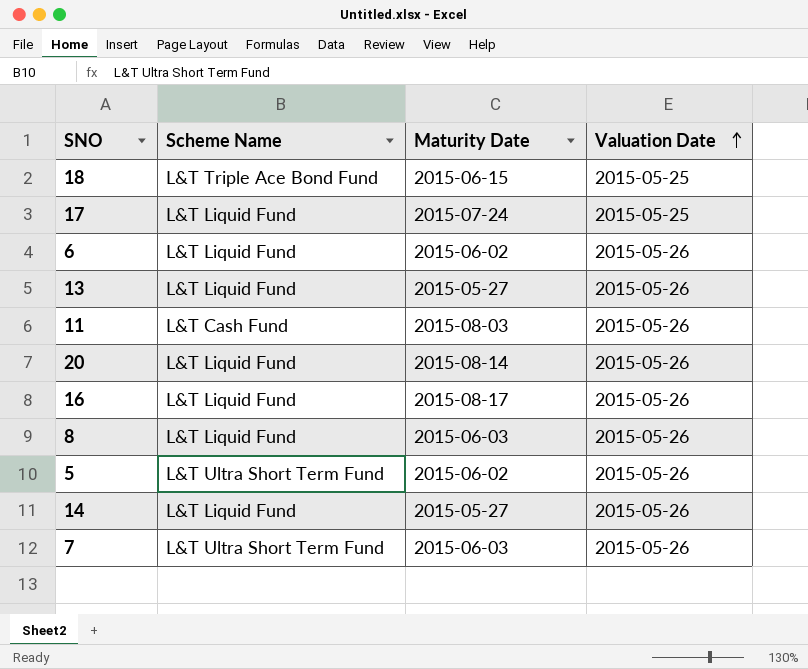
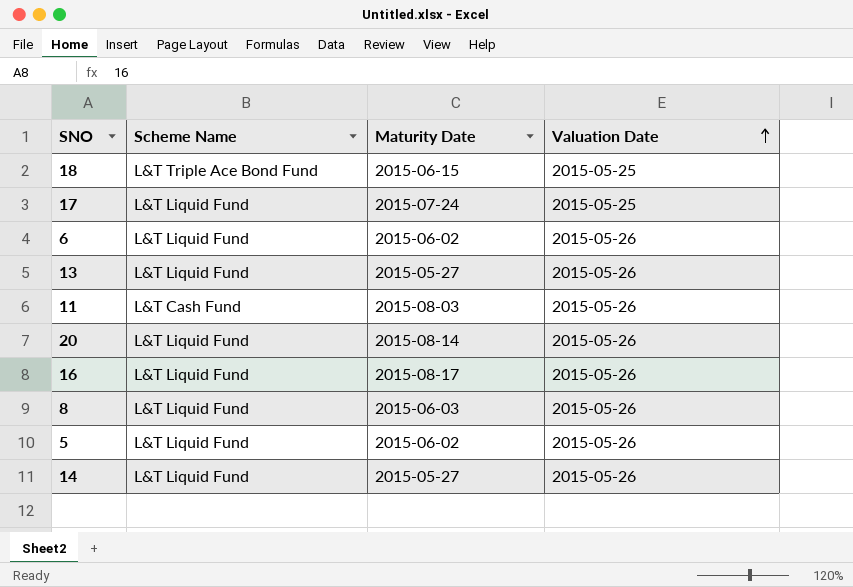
row 7: L&T Ultra Short Term Fund | 2015-06-03 | 2015-05-26 -> none
5 | Scheme Name: L&T Ultra Short Term Fund -> L&T Liquid Fund

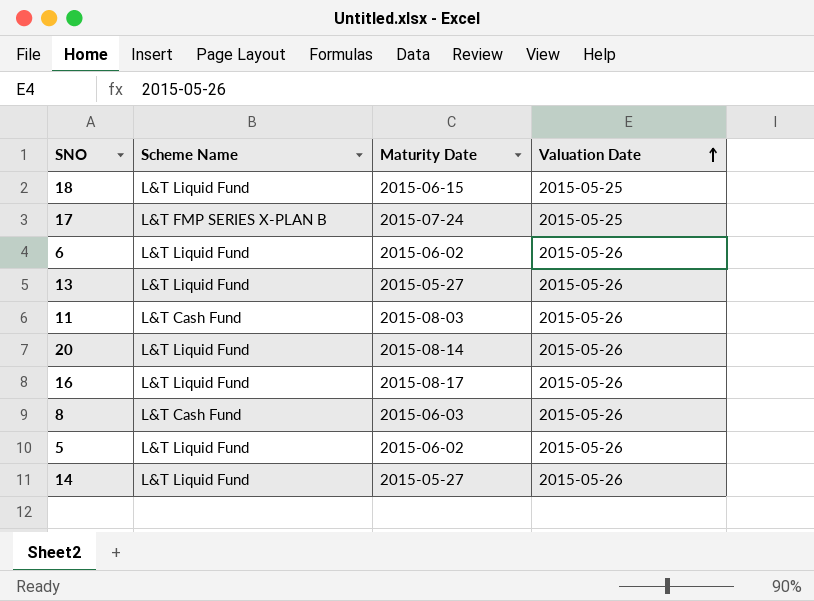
18 | Scheme Name: L&T Triple Ace Bond Fund -> L&T Liquid Fund
17 | Scheme Name: L&T Liquid Fund -> L&T FMP SERIES X-PLAN B
8 | Scheme Name: L&T Liquid Fund -> L&T Cash Fund

